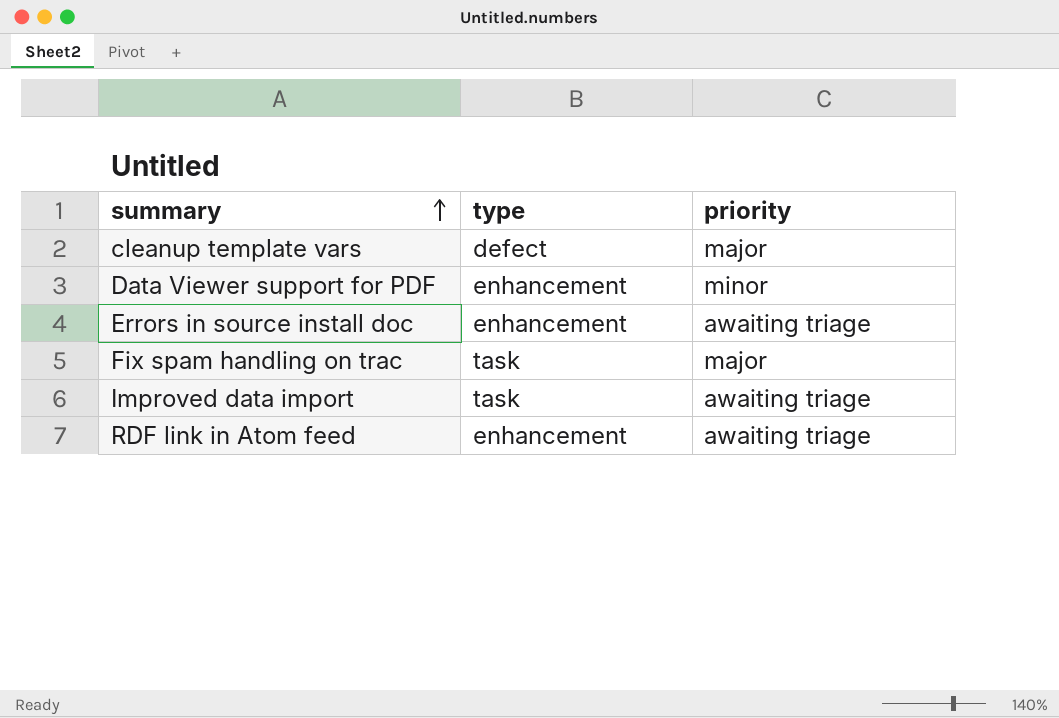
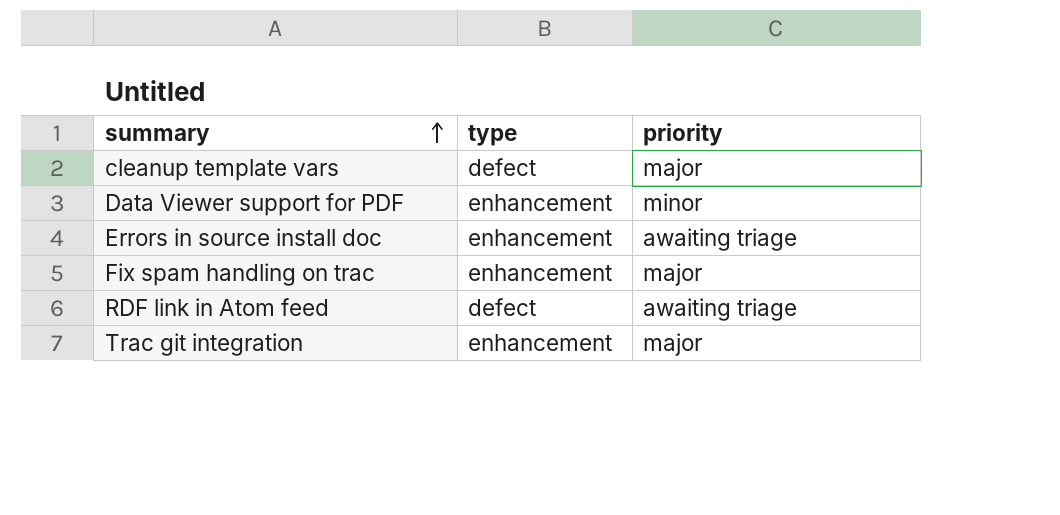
row Improved data import: task | awaiting triage -> none
Fix spam handling on trac | type: task -> enhancement
RDF link in Atom feed | type: enhancement -> defect
row Trac git integration: none -> enhancement | major

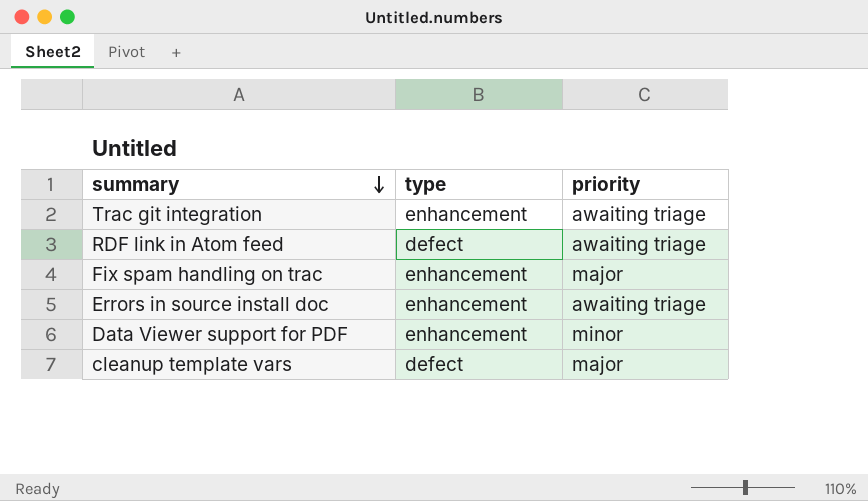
row order: summary ascending -> summary descending
Trac git integration | priority: major -> awaiting triage

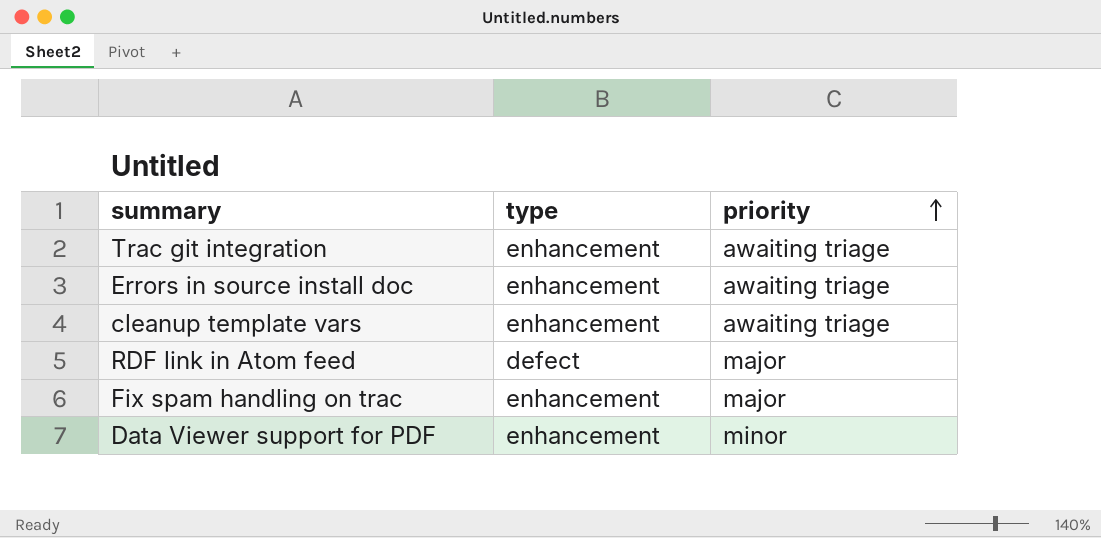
row order: summary descending -> priority ascending
cleanup template vars | type: defect -> enhancement
cleanup template vars | priority: major -> awaiting triage
RDF link in Atom feed | priority: awaiting triage -> major

